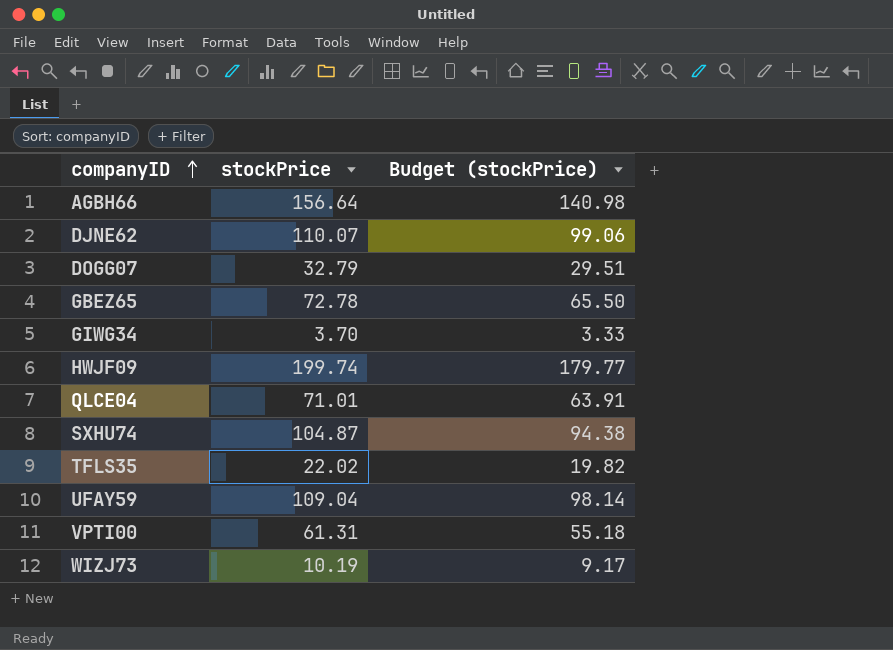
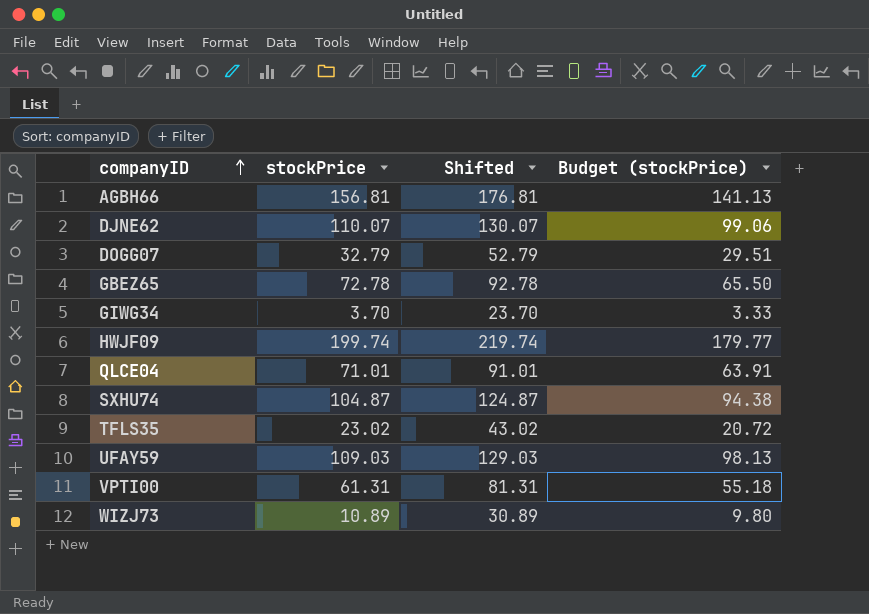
column Shifted | formula: none -> [stockPrice] + 20
AGBH66 | stockPrice: 156.64 -> 156.81
AGBH66 | Budget (stockPrice): 140.98 -> 141.13
TFLS35 | stockPrice: 22.02 -> 23.02
TFLS35 | Budget (stockPrice): 19.82 -> 20.72
UFAY59 | stockPrice: 109.04 -> 109.03
UFAY59 | Budget (stockPrice): 98.14 -> 98.13
WIZJ73 | stockPrice: 10.19 -> 10.89
WIZJ73 | Budget (stockPrice): 9.17 -> 9.80

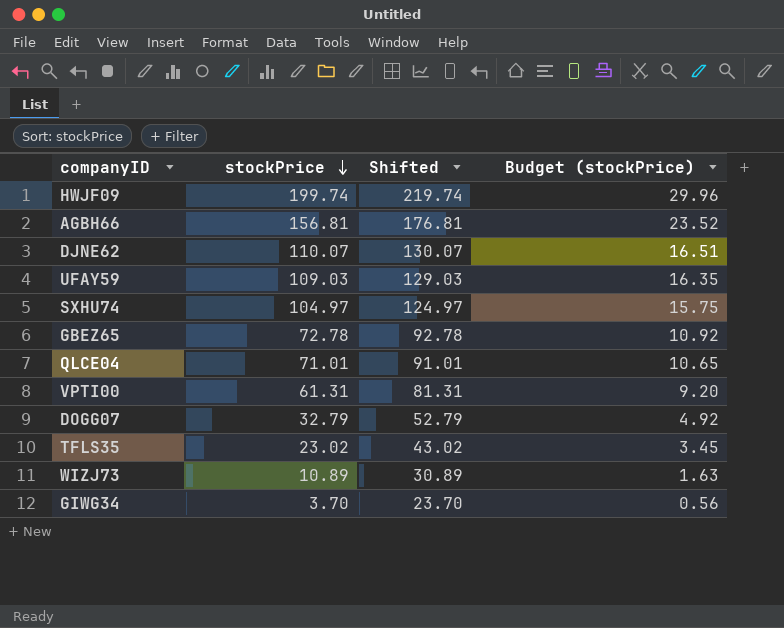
row order: companyID ascending -> stockPrice descending
column Budget (stockPrice) | formula: [stockPrice] * 0.9 -> [stockPrice] * 0.15
SXHU74 | stockPrice: 104.87 -> 104.97
SXHU74 | Shifted: 124.87 -> 124.97

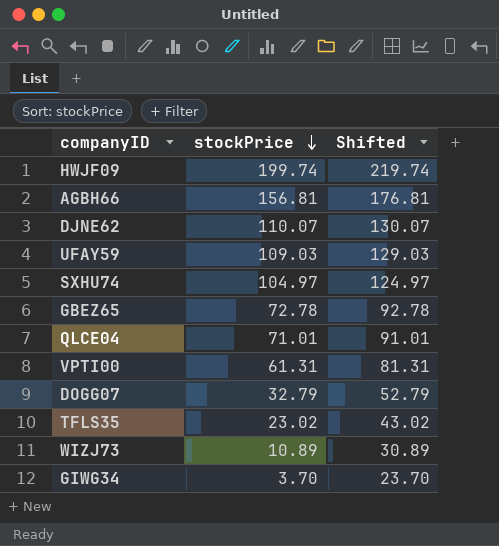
column Budget (stockPrice) | formula: [stockPrice] * 0.15 -> none

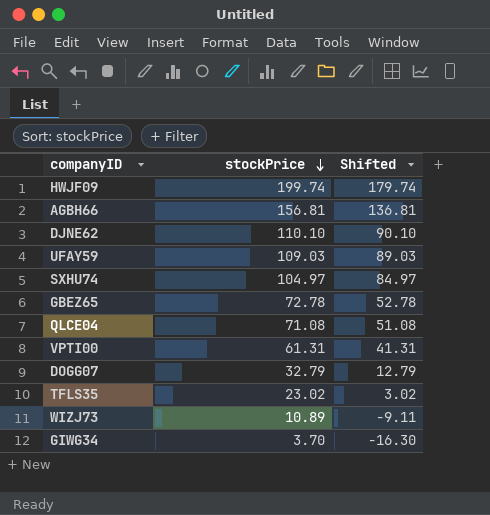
column Shifted | formula: [stockPrice] + 20 -> [stockPrice] - 20
DJNE62 | stockPrice: 110.07 -> 110.10
QLCE04 | stockPrice: 71.01 -> 71.08

